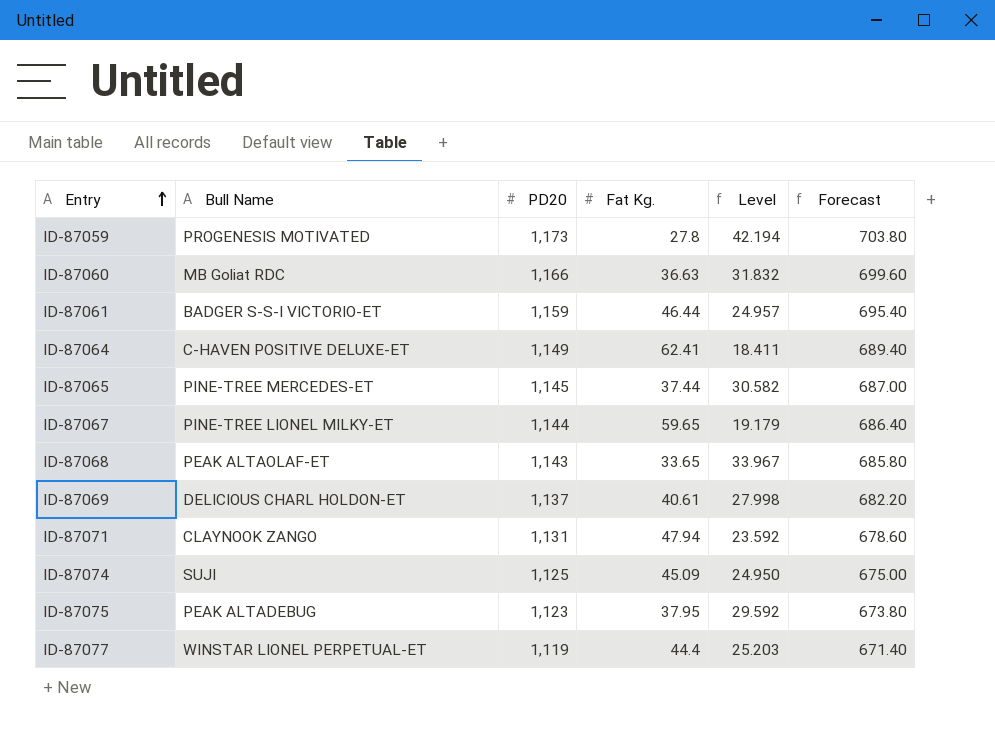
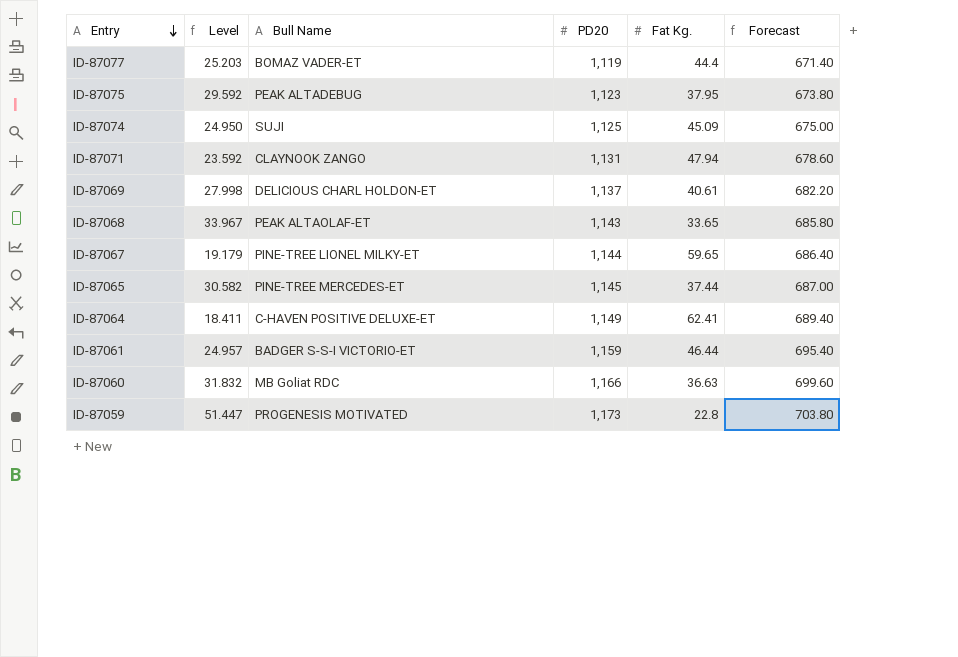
row order: Entry ascending -> Entry descending
column Level | position: 5 -> 2
ID-87077 | Bull Name: WINSTAR LIONEL PERPETUAL-ET -> BOMAZ VADER-ET
ID-87059 | Level: 42.194 -> 51.447
ID-87059 | Fat Kg.: 27.8 -> 22.8

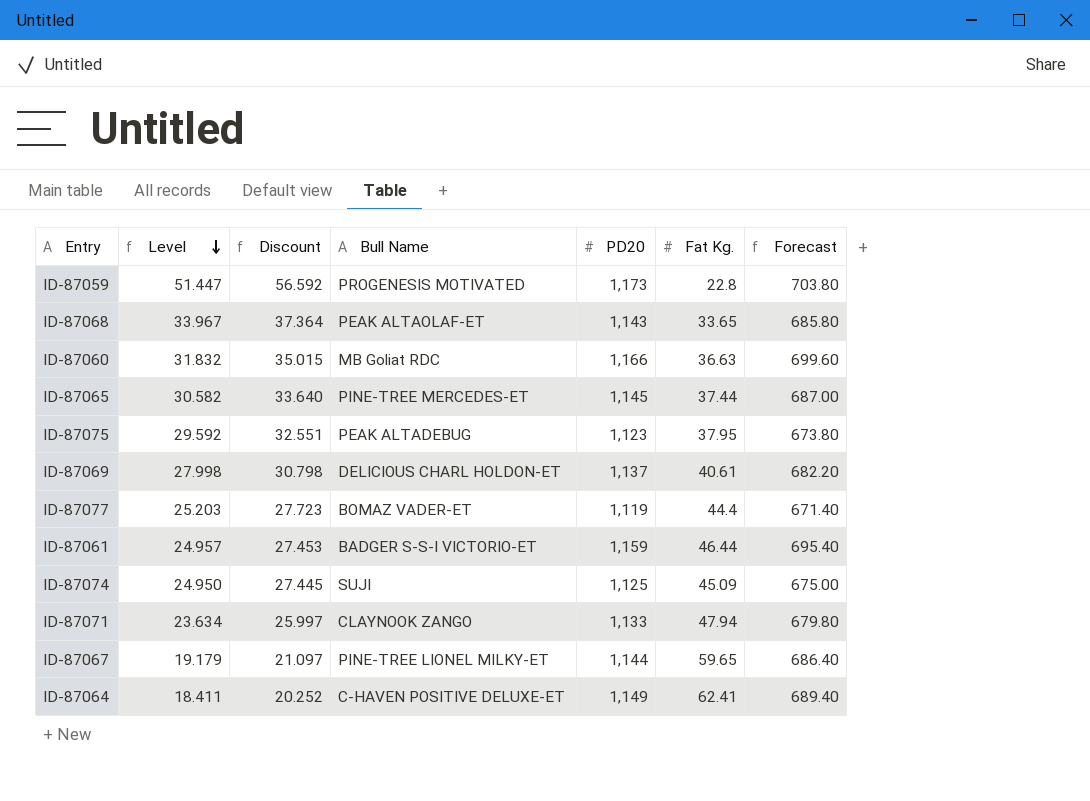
row order: Entry descending -> Level descending
column Discount | formula: none -> [Level] * 1.1
ID-87071 | Level: 23.592 -> 23.634
ID-87071 | PD20: 1,131 -> 1,133
ID-87071 | Forecast: 678.60 -> 679.80

